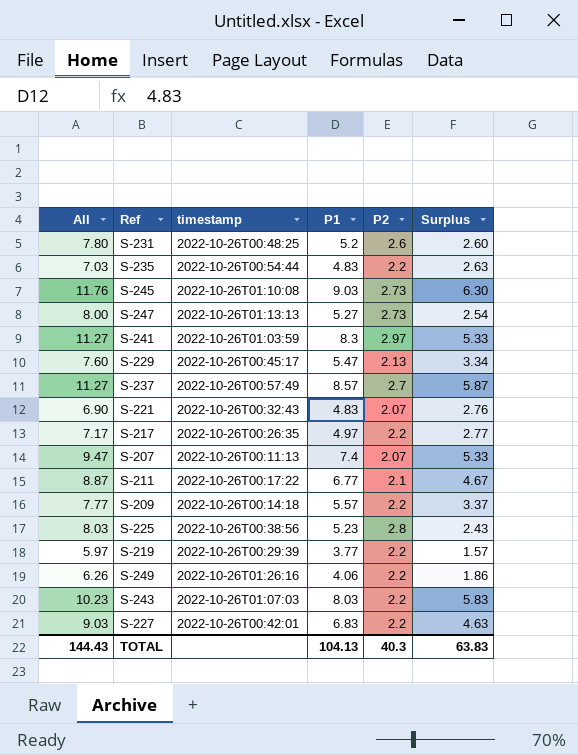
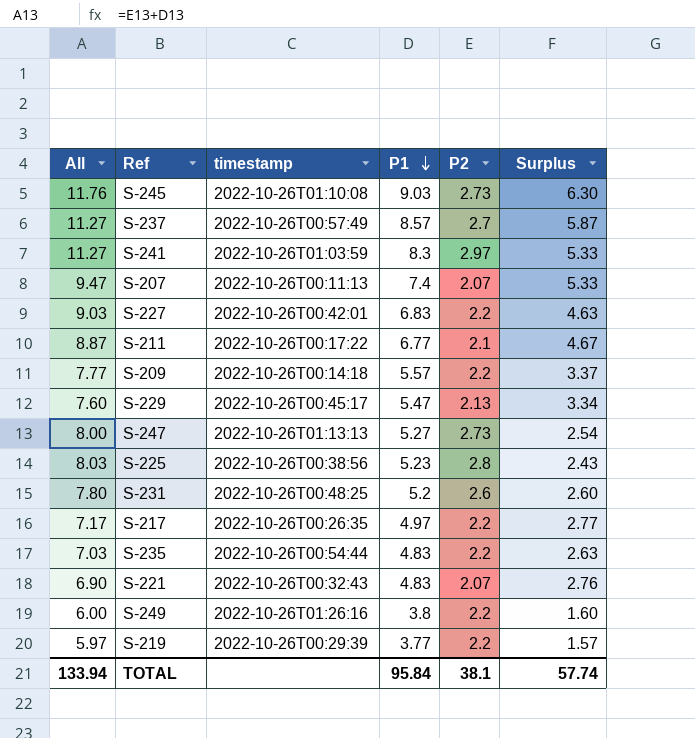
row order: none -> P1 descending
row S-243: 10.23 | 2022-10-26T01:07:03 | 8.03 | 2.2 | 5.83 -> none
S-249 | All: 6.26 -> 6.00
S-249 | P1: 4.06 -> 3.8
S-249 | Surplus: 1.86 -> 1.60
TOTAL | All: 144.43 -> 133.94
TOTAL | P1: 104.13 -> 95.84
TOTAL | P2: 40.3 -> 38.1
TOTAL | Surplus: 63.83 -> 57.74

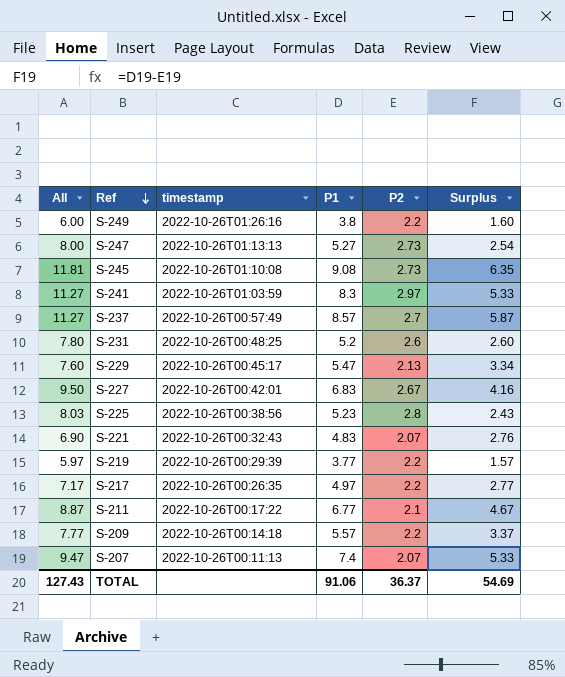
row order: P1 descending -> Ref descending
row S-235: 7.03 | 2022-10-26T00:54:44 | 4.83 | 2.2 | 2.63 -> none
S-245 | All: 11.76 -> 11.81
S-245 | P1: 9.03 -> 9.08
S-245 | Surplus: 6.30 -> 6.35
S-227 | All: 9.03 -> 9.50
S-227 | P2: 2.2 -> 2.67
S-227 | Surplus: 4.63 -> 4.16
TOTAL | All: 133.94 -> 127.43
TOTAL | P1: 95.84 -> 91.06
TOTAL | P2: 38.1 -> 36.37
TOTAL | Surplus: 57.74 -> 54.69

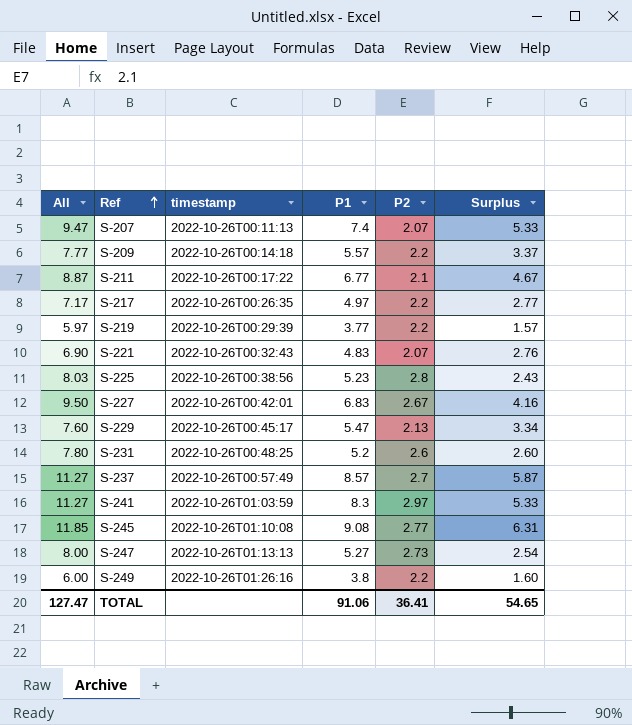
row order: Ref descending -> Ref ascending
S-245 | All: 11.81 -> 11.85
S-245 | P2: 2.73 -> 2.77
S-245 | Surplus: 6.35 -> 6.31
TOTAL | All: 127.43 -> 127.47
TOTAL | P2: 36.37 -> 36.41
TOTAL | Surplus: 54.69 -> 54.65

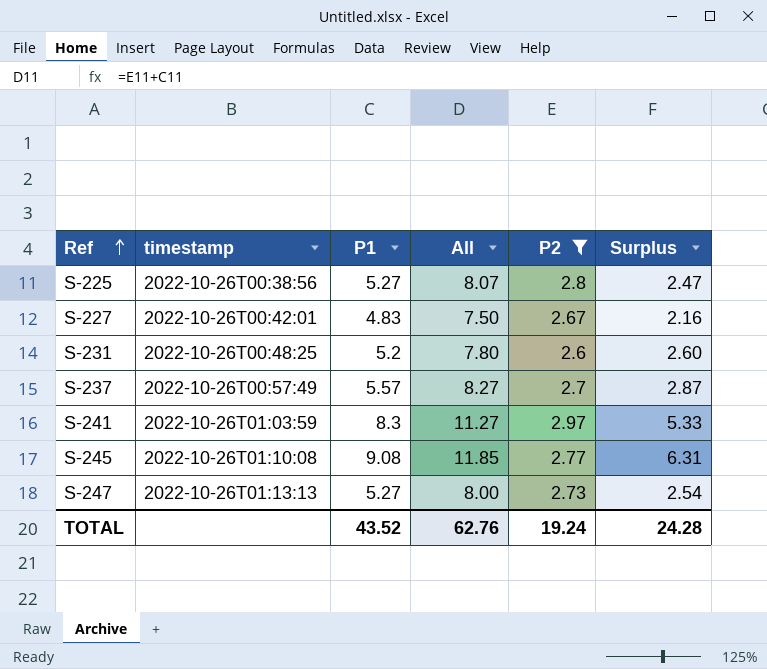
filter: none -> P2 >= 2.6
column All | position: 1 -> 4
S-225 | P1: 5.23 -> 5.27
S-225 | All: 8.03 -> 8.07
S-225 | Surplus: 2.43 -> 2.47
S-227 | P1: 6.83 -> 4.83
S-227 | All: 9.50 -> 7.50
S-227 | Surplus: 4.16 -> 2.16
S-237 | P1: 8.57 -> 5.57
S-237 | All: 11.27 -> 8.27
S-237 | Surplus: 5.87 -> 2.87
TOTAL | P1: 91.06 -> 43.52
TOTAL | All: 127.47 -> 62.76
TOTAL | P2: 36.41 -> 19.24
TOTAL | Surplus: 54.65 -> 24.28

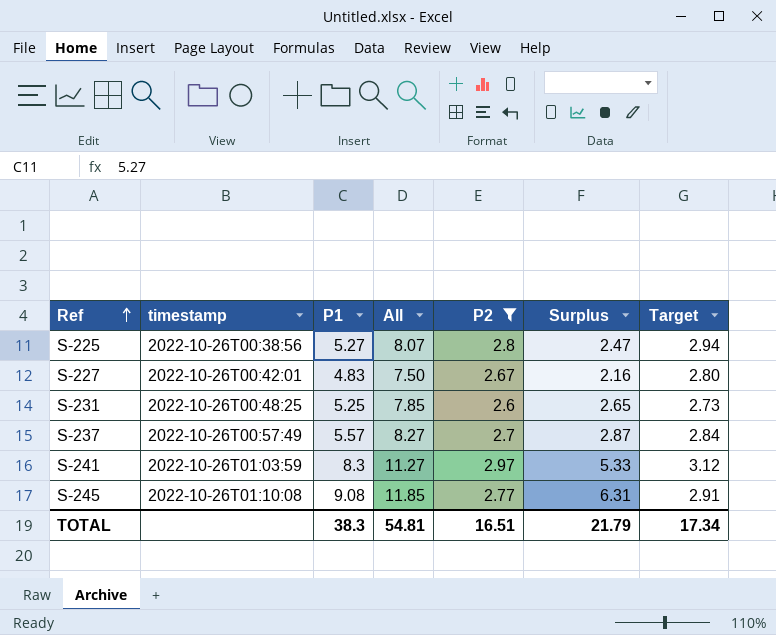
column Target | formula: none -> [P2] * 1.05
row S-247: 2022-10-26T01:13:13 | 5.27 | 8.00 | 2.73 | 2.54 -> none
S-231 | P1: 5.2 -> 5.25
S-231 | All: 7.80 -> 7.85
S-231 | Surplus: 2.60 -> 2.65
TOTAL | P1: 43.52 -> 38.3
TOTAL | All: 62.76 -> 54.81
TOTAL | P2: 19.24 -> 16.51
TOTAL | Surplus: 24.28 -> 21.79

